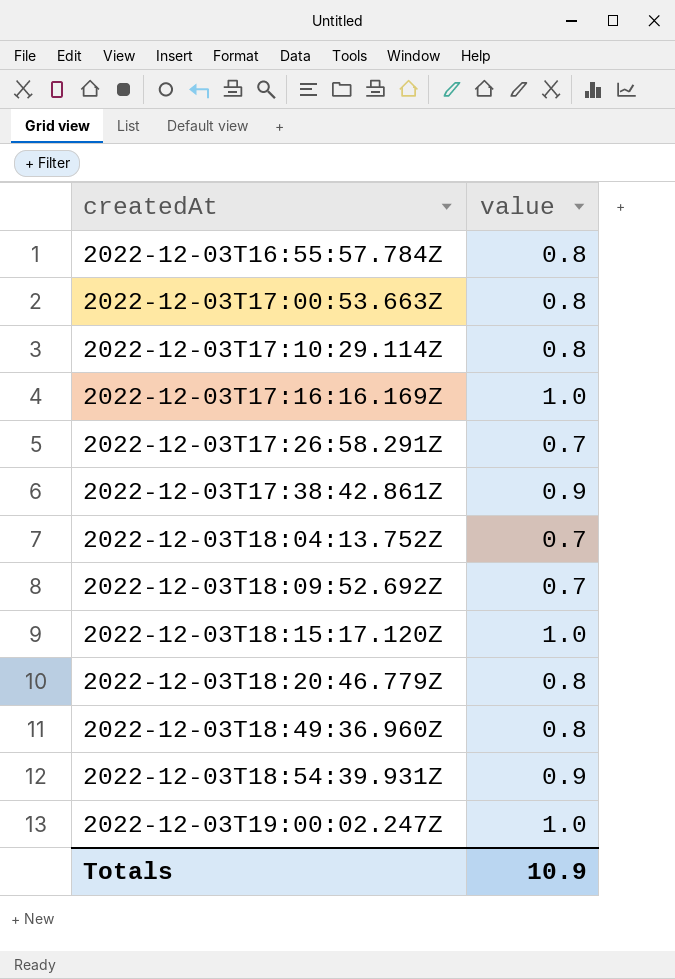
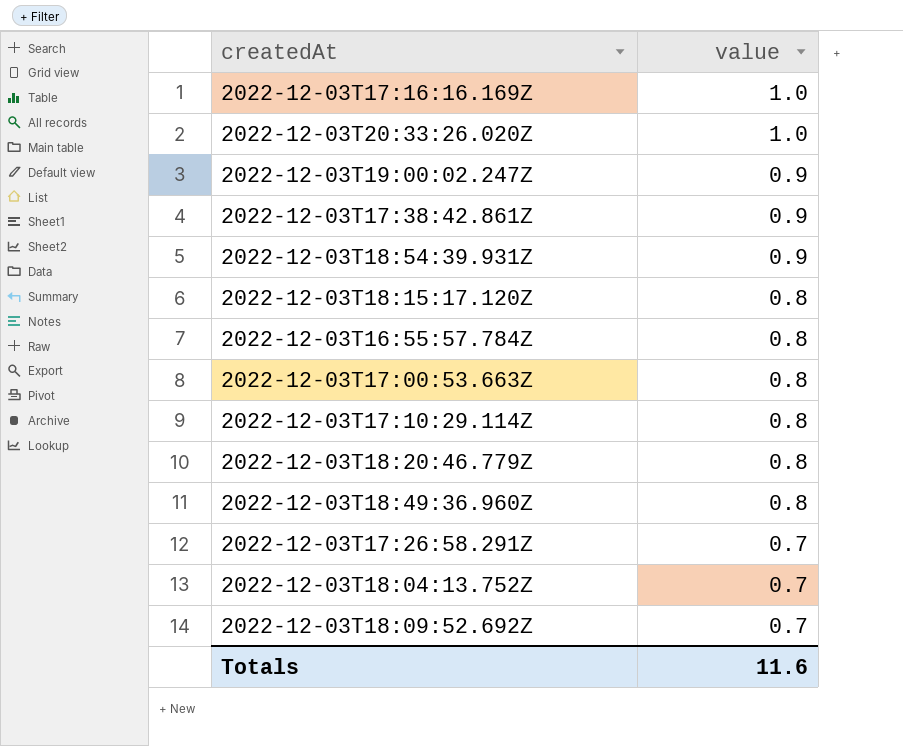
row order: createdAt ascending -> value descending
row 2022-12-03T20:33:26.020Z: none -> 1.0
2022-12-03T19:00:02.247Z | value: 1.0 -> 0.9
2022-12-03T18:15:17.120Z | value: 1.0 -> 0.8
Totals | value: 10.9 -> 11.6

